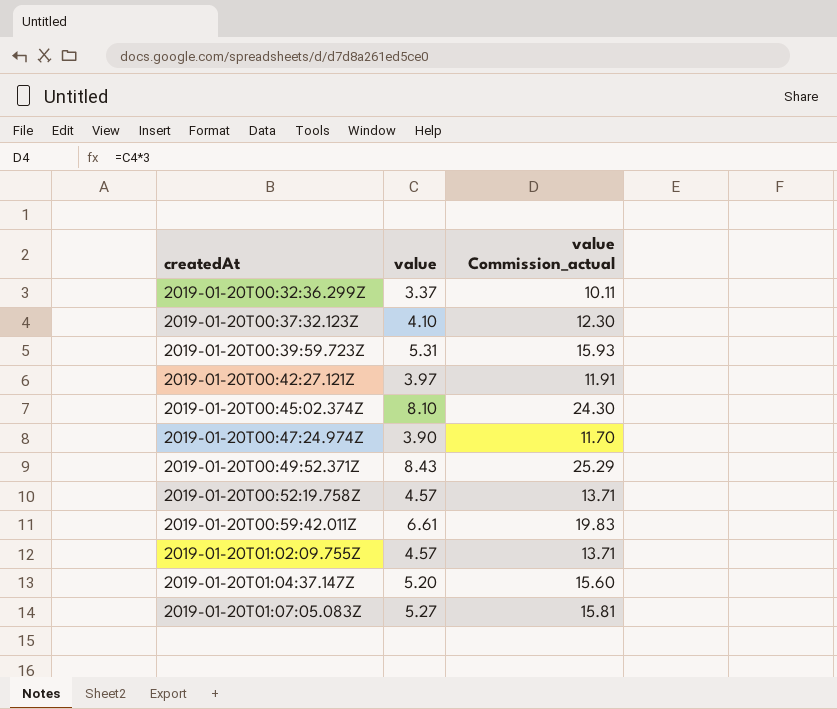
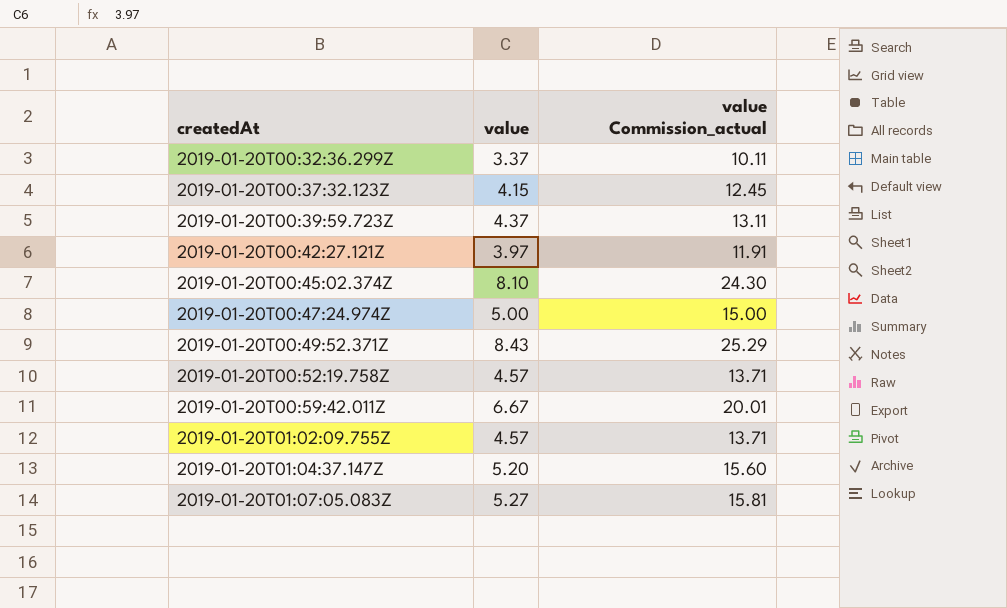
2019-01-20T00:37:32.123Z | value: 4.10 -> 4.15
2019-01-20T00:37:32.123Z | value Commission_actual: 12.30 -> 12.45
2019-01-20T00:39:59.723Z | value: 5.31 -> 4.37
2019-01-20T00:39:59.723Z | value Commission_actual: 15.93 -> 13.11
2019-01-20T00:47:24.974Z | value: 3.90 -> 5.00
2019-01-20T00:47:24.974Z | value Commission_actual: 11.70 -> 15.00
2019-01-20T00:59:42.011Z | value: 6.61 -> 6.67
2019-01-20T00:59:42.011Z | value Commission_actual: 19.83 -> 20.01

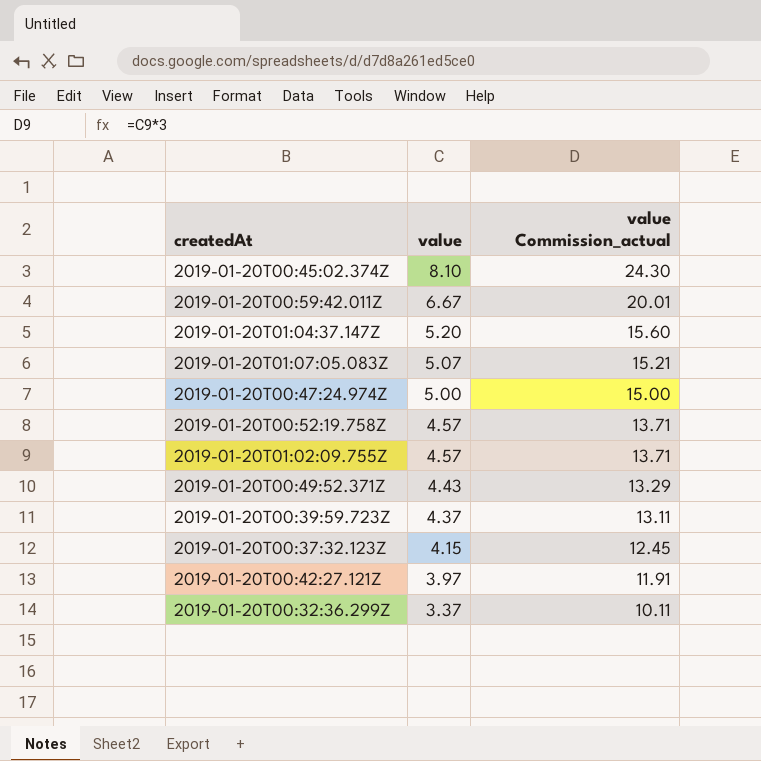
row order: createdAt ascending -> value descending
2019-01-20T01:07:05.083Z | value: 5.27 -> 5.07
2019-01-20T01:07:05.083Z | value Commission_actual: 15.81 -> 15.21
2019-01-20T00:49:52.371Z | value: 8.43 -> 4.43
2019-01-20T00:49:52.371Z | value Commission_actual: 25.29 -> 13.29

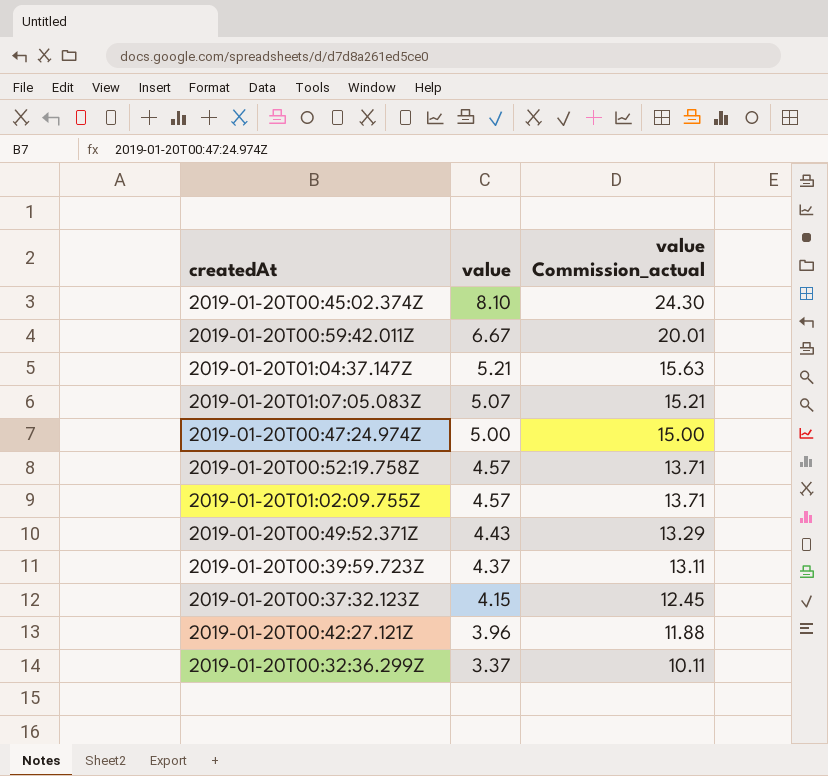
2019-01-20T01:04:37.147Z | value: 5.20 -> 5.21
2019-01-20T01:04:37.147Z | value Commission_actual: 15.60 -> 15.63
2019-01-20T00:42:27.121Z | value: 3.97 -> 3.96
2019-01-20T00:42:27.121Z | value Commission_actual: 11.91 -> 11.88

